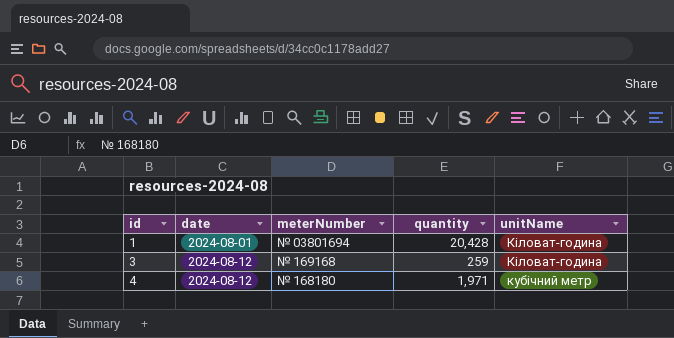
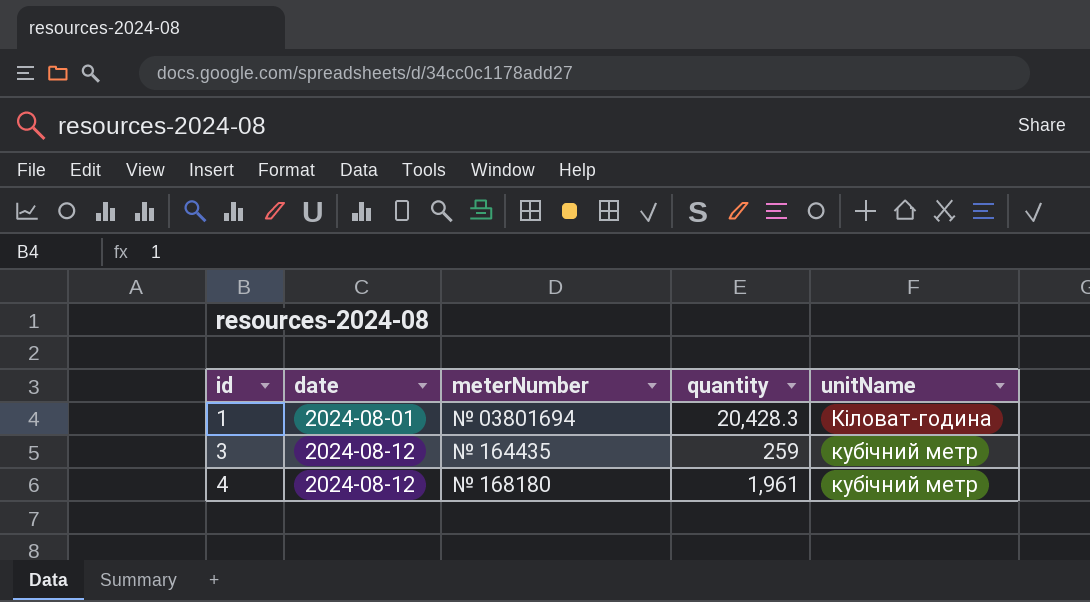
1 | quantity: 20,428 -> 20,428.3
3 | meterNumber: № 169168 -> № 164435
3 | unitName: Кіловат-година -> кубічний метр
4 | quantity: 1,971 -> 1,961

